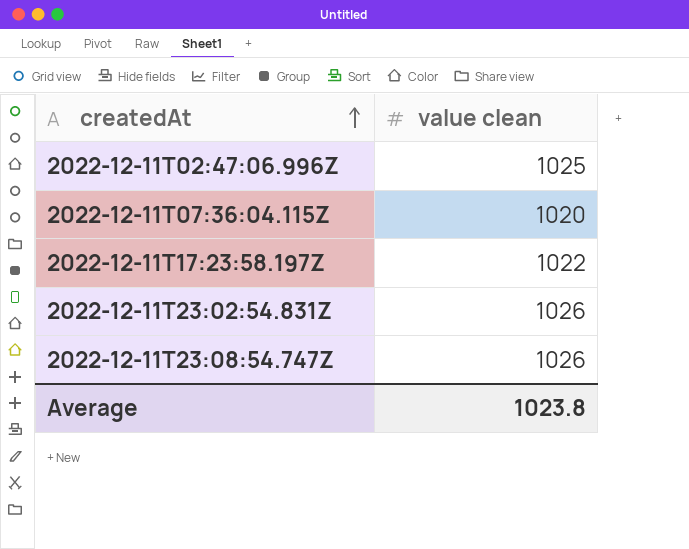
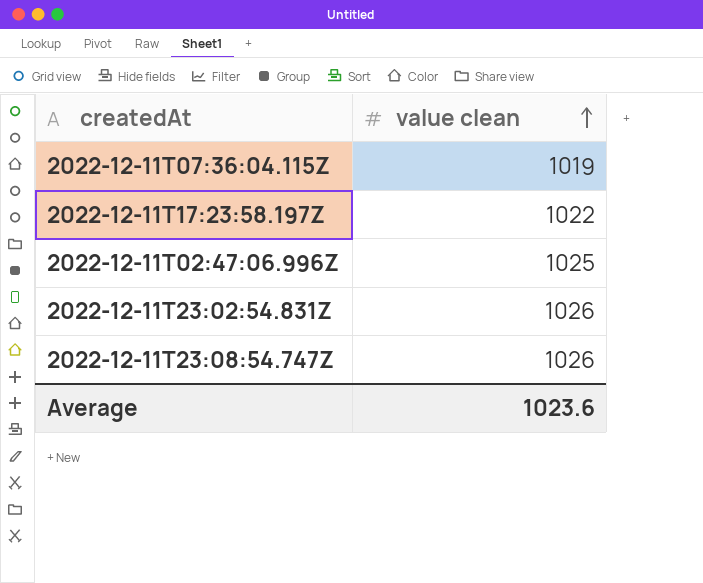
row order: createdAt ascending -> value clean ascending
2022-12-11T07:36:04.115Z | value clean: 1020 -> 1019
Average | value clean: 1023.8 -> 1023.6

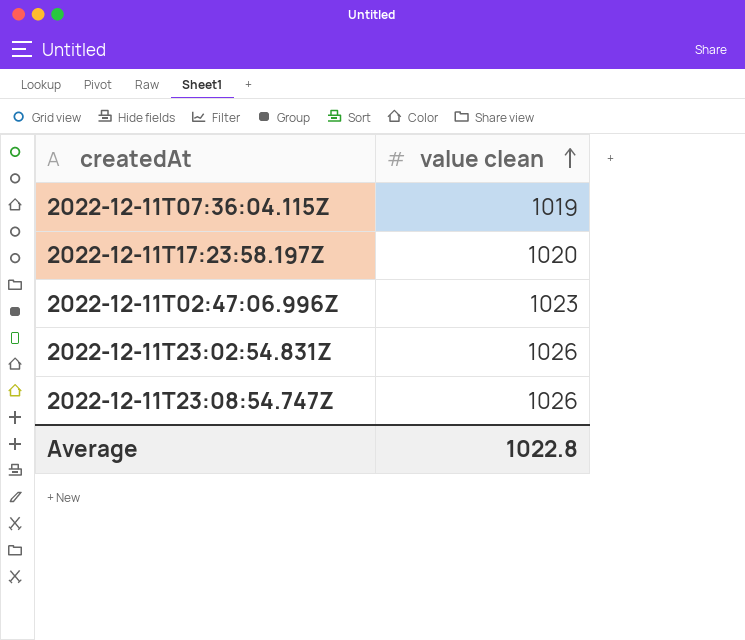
2022-12-11T17:23:58.197Z | value clean: 1022 -> 1020
2022-12-11T02:47:06.996Z | value clean: 1025 -> 1023
Average | value clean: 1023.6 -> 1022.8

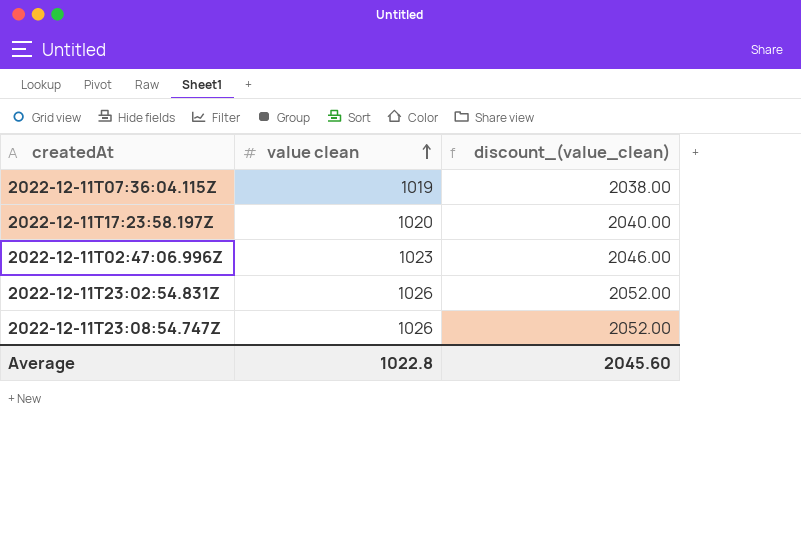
column discount_(value_clean) | formula: none -> [value clean] * 2

